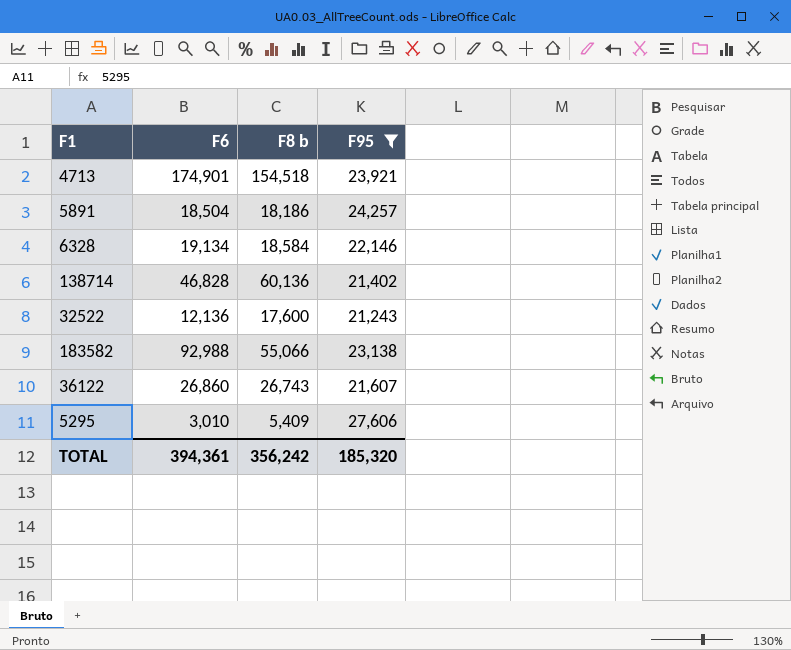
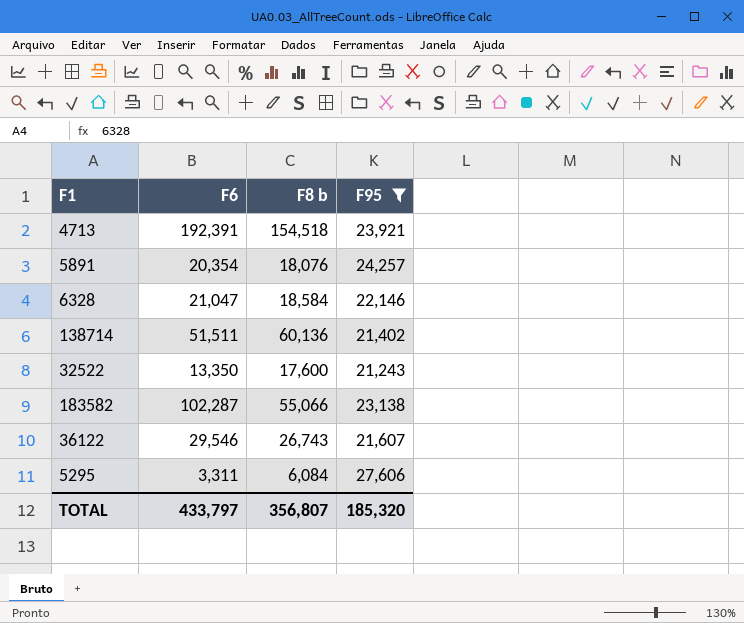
4713 | F6: 174,901 -> 192,391
5891 | F6: 18,504 -> 20,354
5891 | F8 b: 18,186 -> 18,076
6328 | F6: 19,134 -> 21,047
138714 | F6: 46,828 -> 51,511
32522 | F6: 12,136 -> 13,350
183582 | F6: 92,988 -> 102,287
36122 | F6: 26,860 -> 29,546
5295 | F6: 3,010 -> 3,311
5295 | F8 b: 5,409 -> 6,084
TOTAL | F6: 394,361 -> 433,797
TOTAL | F8 b: 356,242 -> 356,807

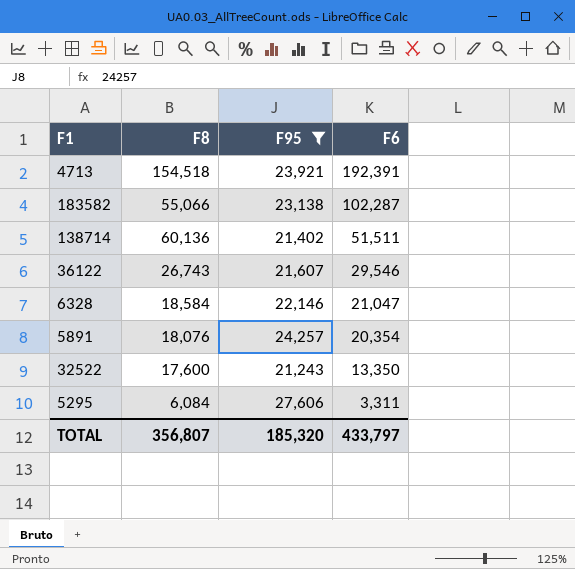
row order: none -> F6 descending
column name: F8 b -> F8
column F6 | position: 2 -> 4

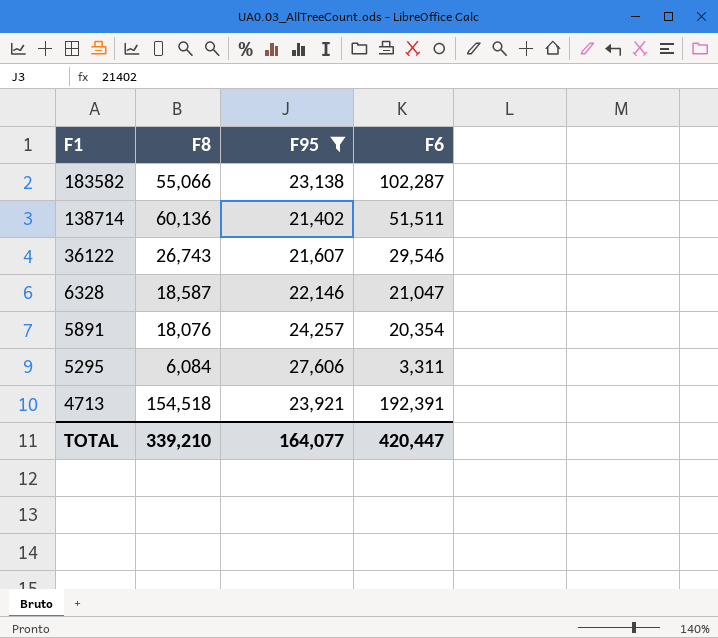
row order: F6 descending -> F1 descending
row 32522: 17,600 | 21,243 | 13,350 -> none
6328 | F8: 18,584 -> 18,587
TOTAL | F8: 356,807 -> 339,210
TOTAL | F95: 185,320 -> 164,077
TOTAL | F6: 433,797 -> 420,447

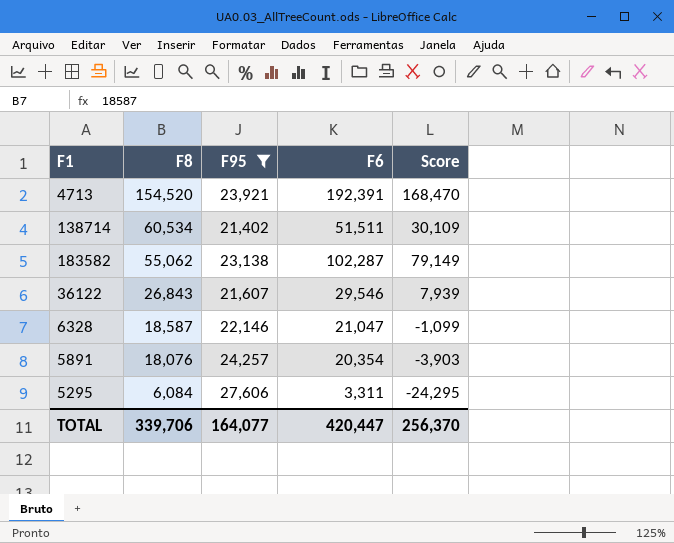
row order: F1 descending -> F8 descending
column Score | formula: none -> [F6] - [F95]
4713 | F8: 154,518 -> 154,520
138714 | F8: 60,136 -> 60,534
183582 | F8: 55,066 -> 55,062
36122 | F8: 26,743 -> 26,843
TOTAL | F8: 339,210 -> 339,706

